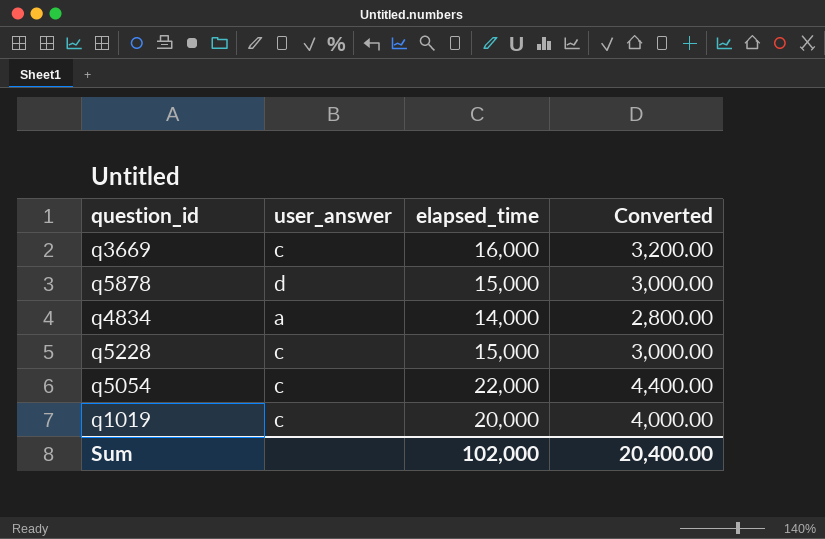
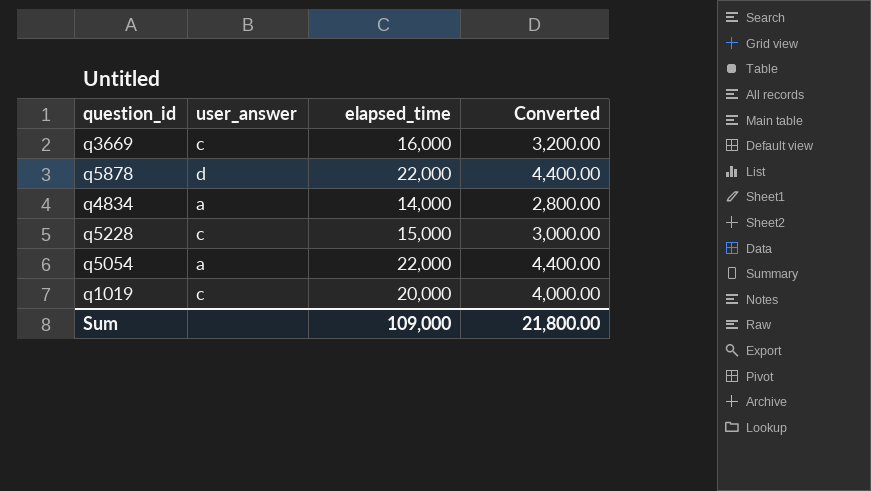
q5878 | elapsed_time: 15,000 -> 22,000
q5878 | Converted: 3,000.00 -> 4,400.00
q5054 | user_answer: c -> a
Sum | elapsed_time: 102,000 -> 109,000
Sum | Converted: 20,400.00 -> 21,800.00

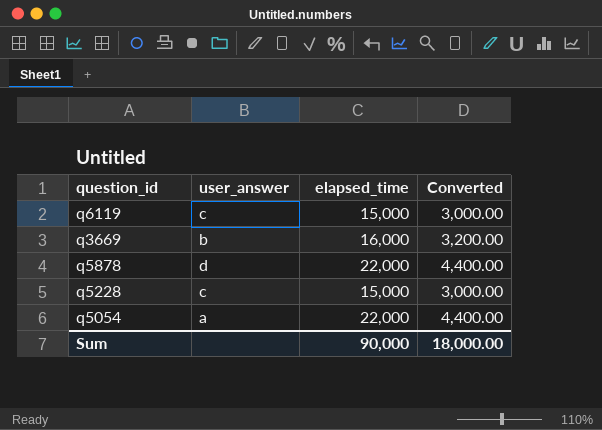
row q4834: a | 14,000 | 2,800.00 -> none
row q1019: c | 20,000 | 4,000.00 -> none
row q6119: none -> c | 15,000 | 3,000.00
q3669 | user_answer: c -> b
Sum | elapsed_time: 109,000 -> 90,000
Sum | Converted: 21,800.00 -> 18,000.00

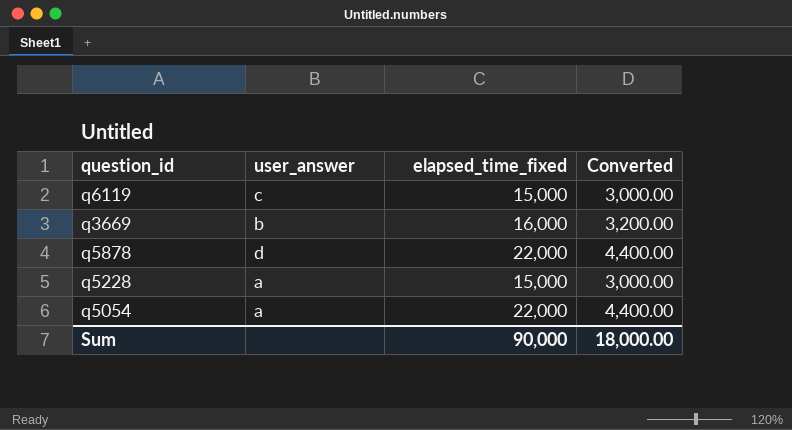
column name: elapsed_time -> elapsed_time_fixed
q5228 | user_answer: c -> a

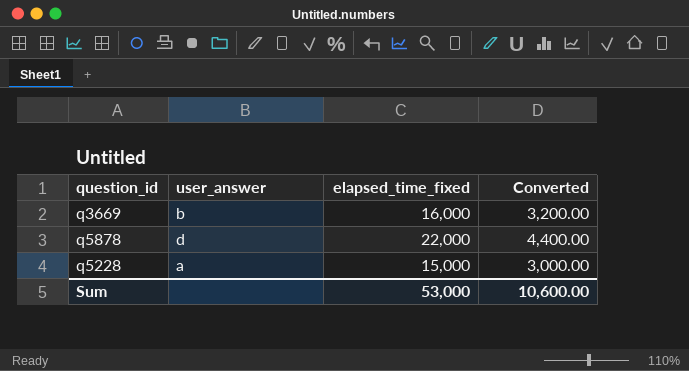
row q6119: c | 15,000 | 3,000.00 -> none
row q5054: a | 22,000 | 4,400.00 -> none
Sum | elapsed_time_fixed: 90,000 -> 53,000
Sum | Converted: 18,000.00 -> 10,600.00

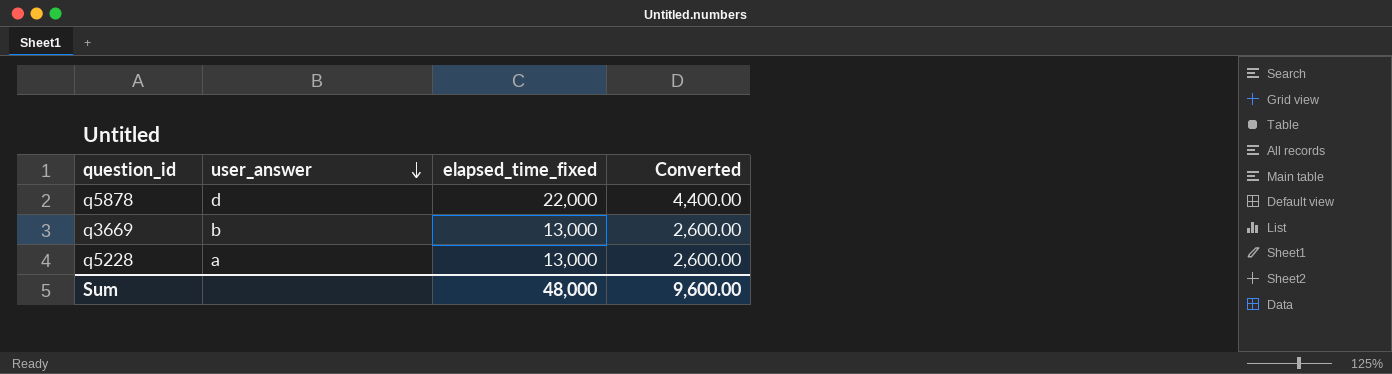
row order: none -> user_answer descending
q3669 | elapsed_time_fixed: 16,000 -> 13,000
q3669 | Converted: 3,200.00 -> 2,600.00
q5228 | elapsed_time_fixed: 15,000 -> 13,000
q5228 | Converted: 3,000.00 -> 2,600.00
Sum | elapsed_time_fixed: 53,000 -> 48,000
Sum | Converted: 10,600.00 -> 9,600.00

